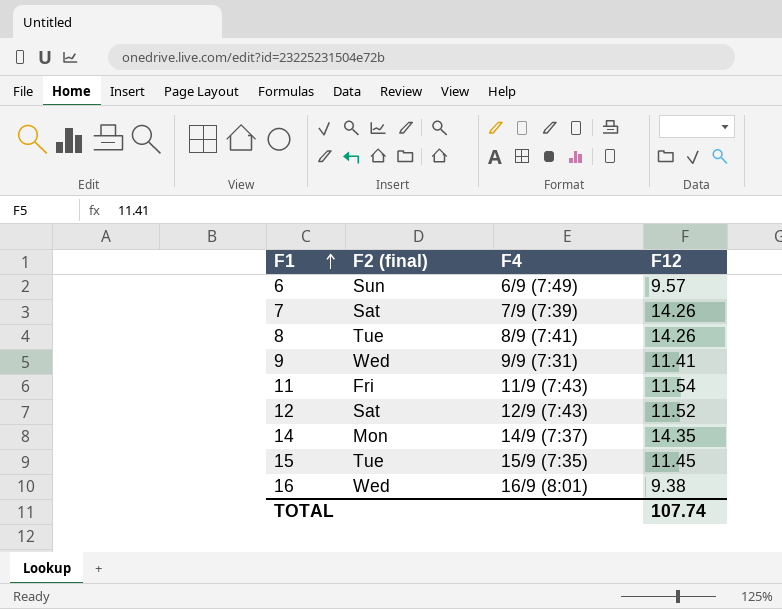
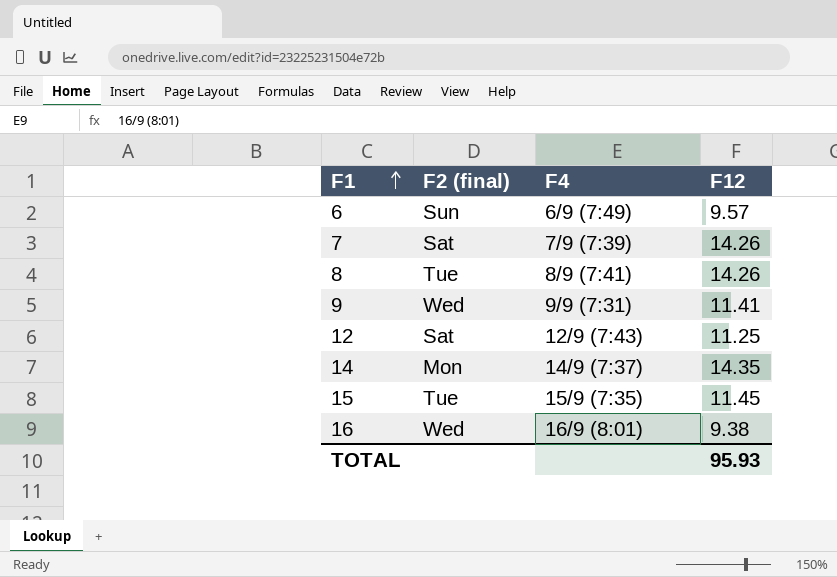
row 11: Fri | 11/9 (7:43) | 11.54 -> none
12 | F12: 11.52 -> 11.25
TOTAL | F12: 107.74 -> 95.93

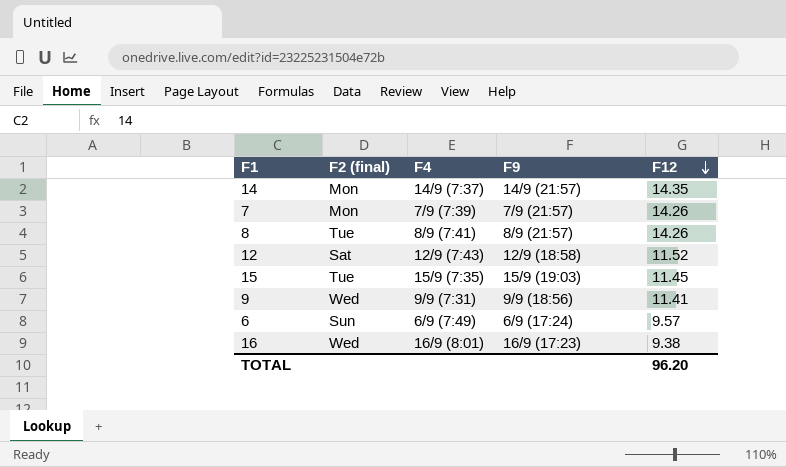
row order: F1 ascending -> F12 descending
column F9 | position: none -> 4
7 | F2 (final): Sat -> Mon
12 | F12: 11.25 -> 11.52
TOTAL | F12: 95.93 -> 96.20

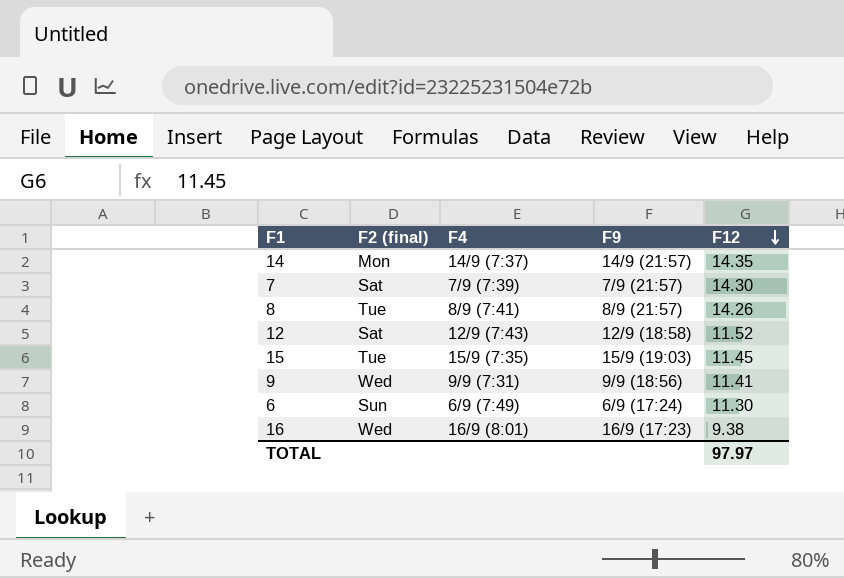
7 | F2 (final): Mon -> Sat
7 | F12: 14.26 -> 14.30
6 | F12: 9.57 -> 11.30
TOTAL | F12: 96.20 -> 97.97

